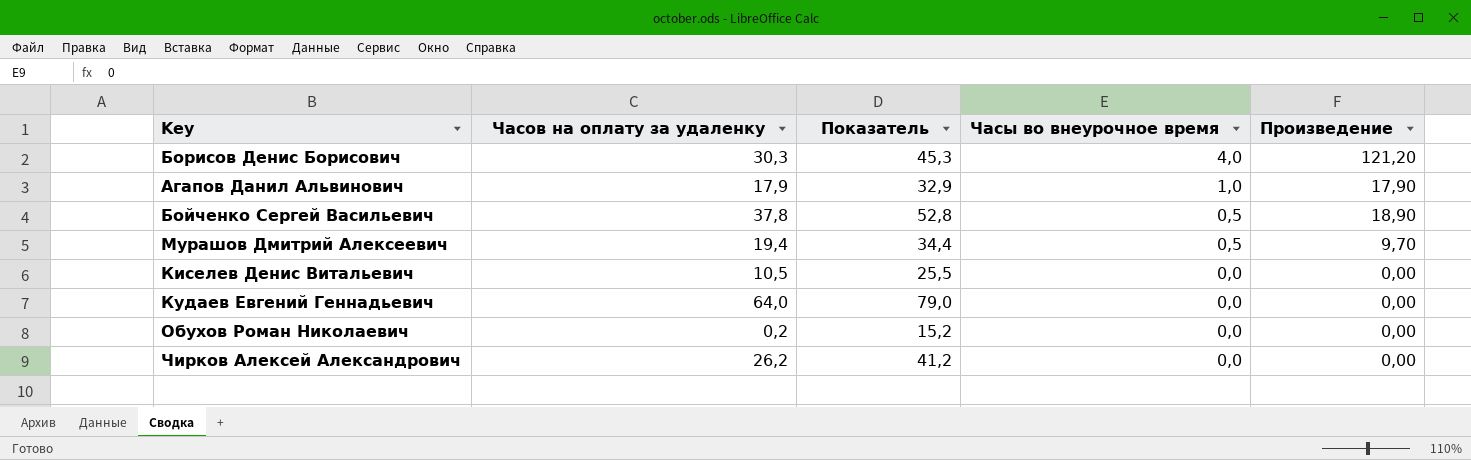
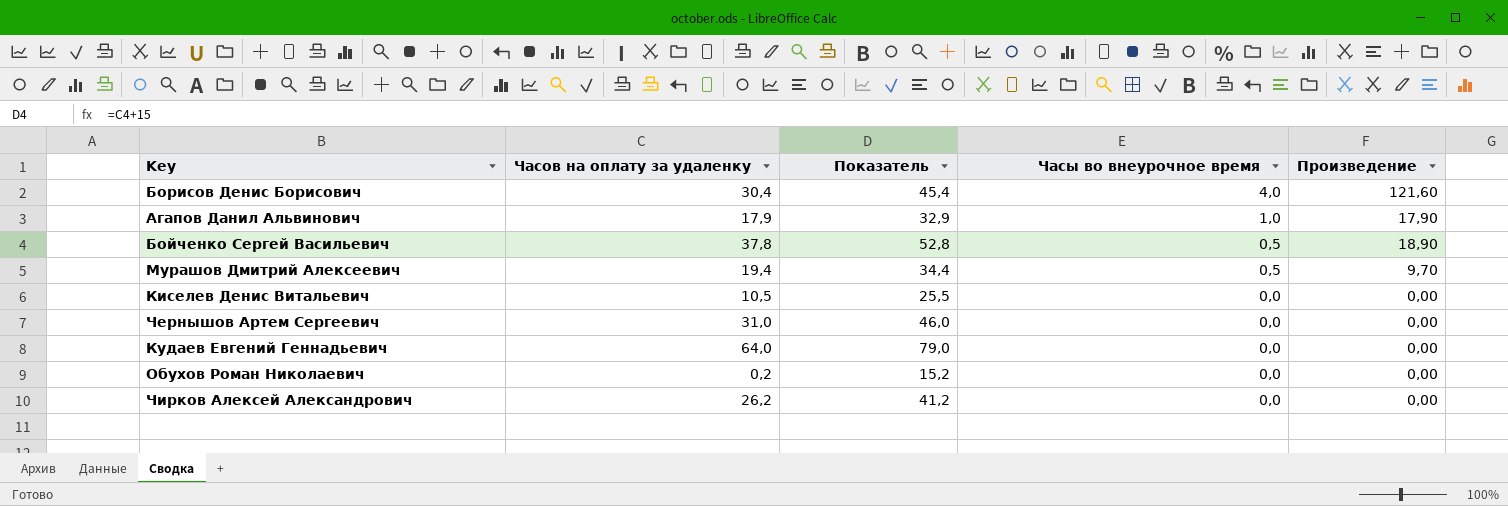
Борисов Денис Борисович | Часов на оплату за удаленку: 30,3 -> 30,4
Борисов Денис Борисович | Показатель: 45,3 -> 45,4
Борисов Денис Борисович | Произведение: 121,20 -> 121,60
row Чернышов Артем Сергеевич: none -> 31,0 | 46,0 | 0,0 | 0,00

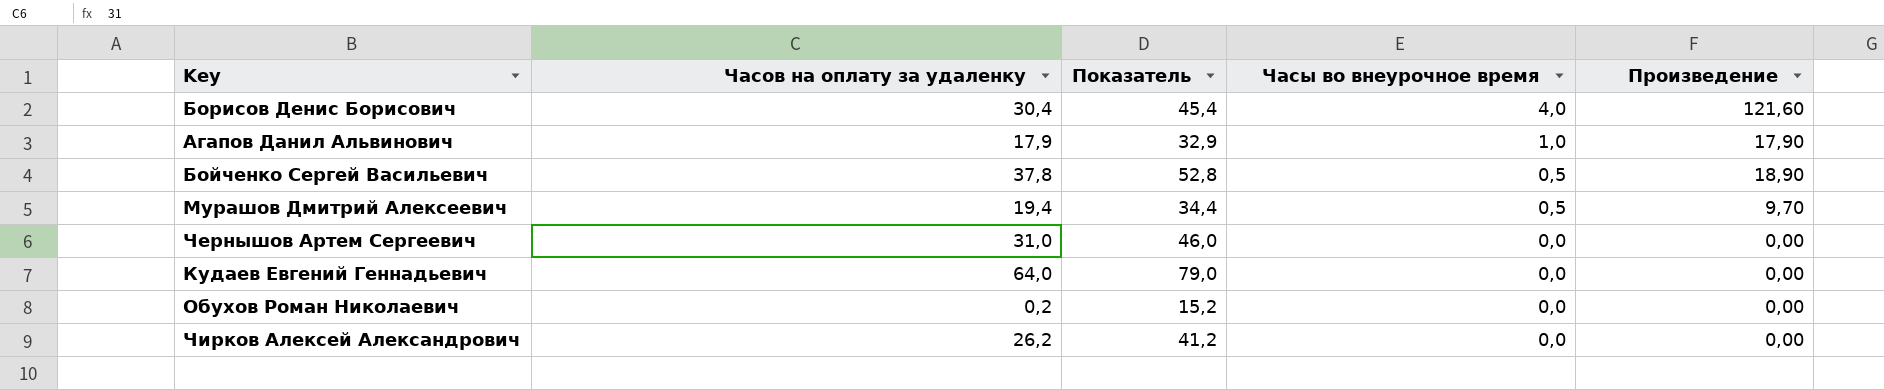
row Киселев Денис Витальевич: 10,5 | 25,5 | 0,0 | 0,00 -> none

